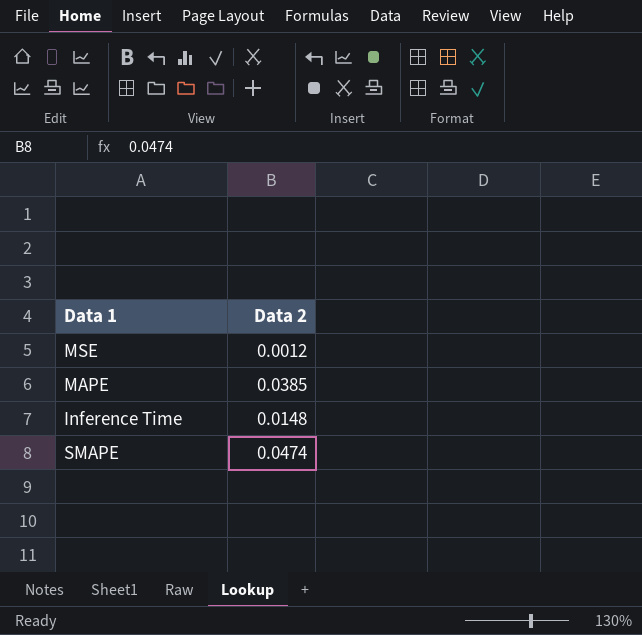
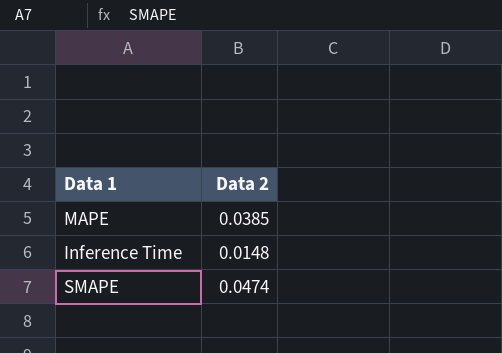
row MSE: 0.0012 -> none

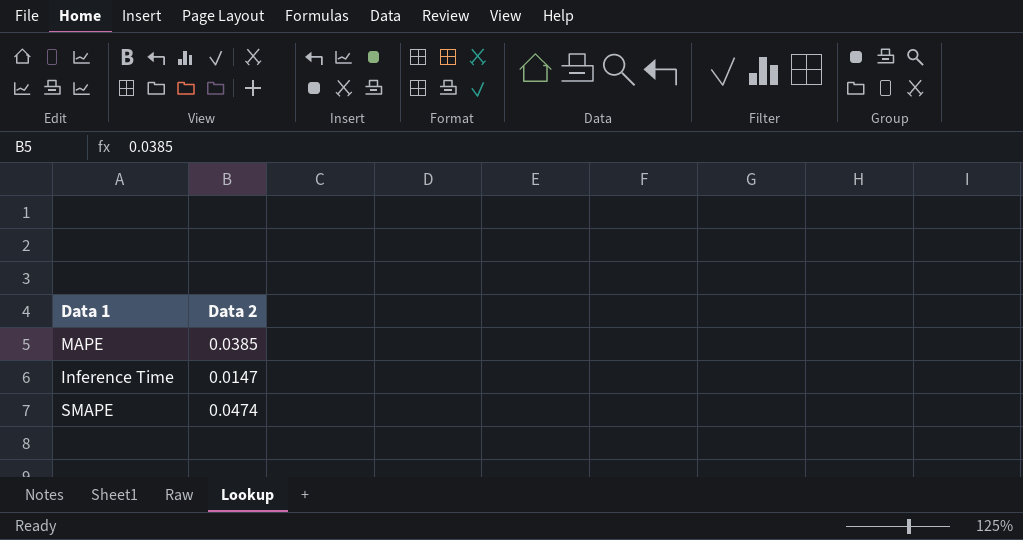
Inference Time | Data 2: 0.0148 -> 0.0147

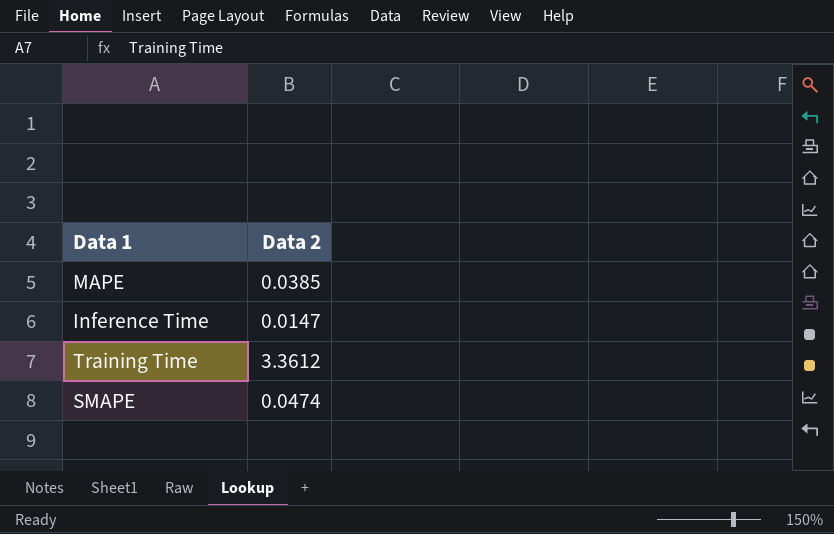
row Training Time: none -> 3.3612

